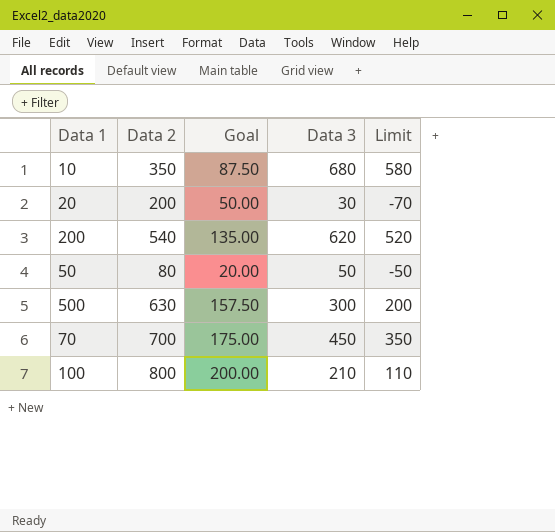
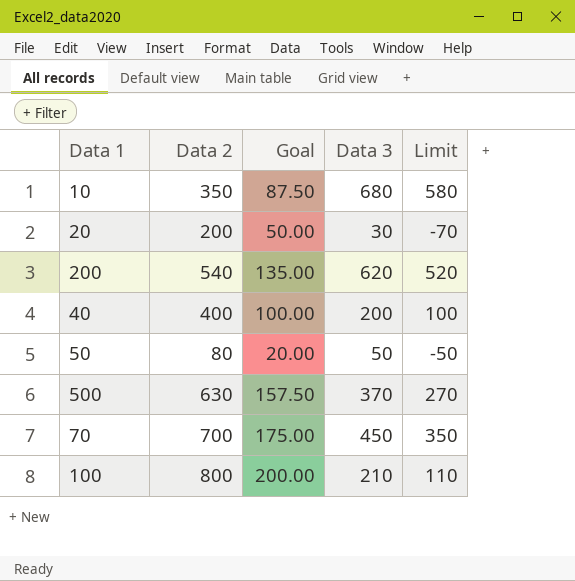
row 40: none -> 400 | 100.00 | 200 | 100
500 | Data 3: 300 -> 370
500 | Limit: 200 -> 270

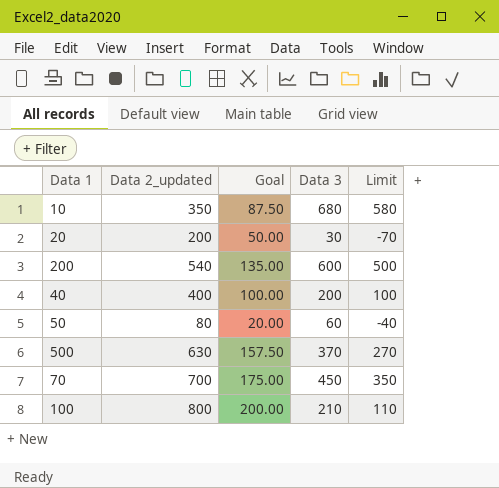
column name: Data 2 -> Data 2_updated
200 | Data 3: 620 -> 600
200 | Limit: 520 -> 500
50 | Data 3: 50 -> 60
50 | Limit: -50 -> -40

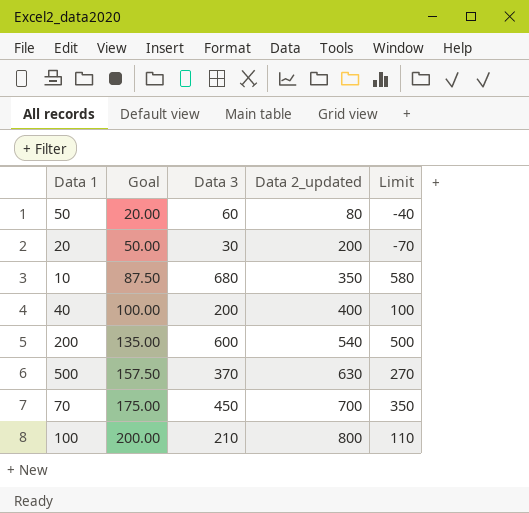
row order: none -> Goal ascending
column Data 2_updated | position: 2 -> 4

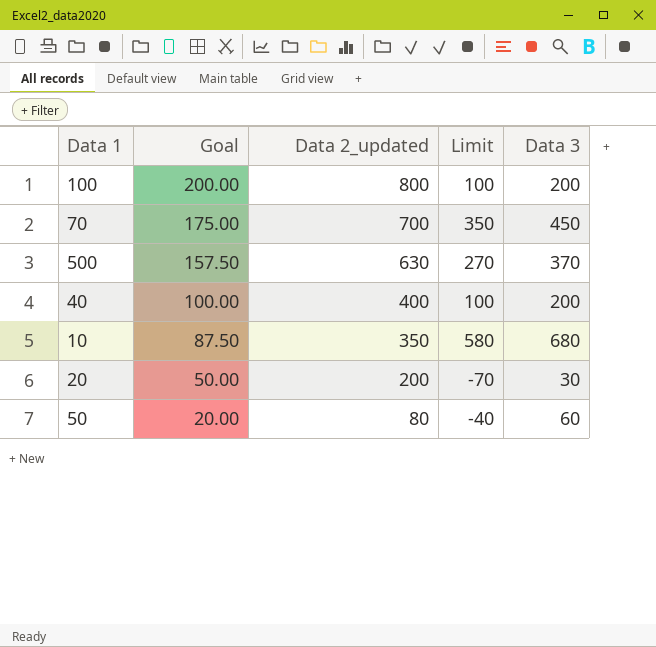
row order: Goal ascending -> Goal descending
column Data 3 | position: 3 -> 5
row 200: 135.00 | 600 | 540 | 500 -> none
100 | Limit: 110 -> 100
100 | Data 3: 210 -> 200

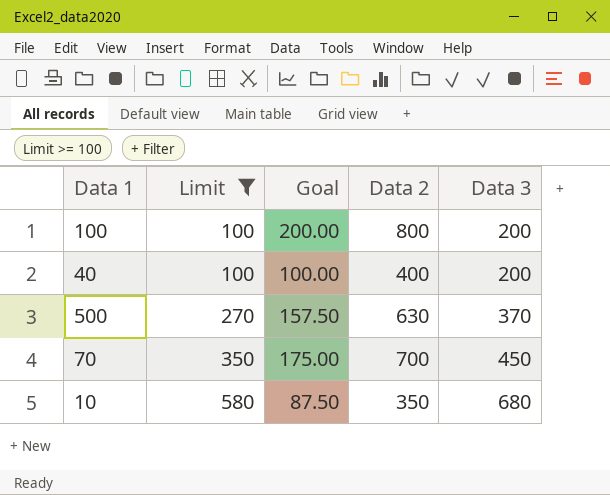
filter: none -> Limit >= 100
row order: Goal descending -> Limit ascending
column Limit | position: 4 -> 2
column name: Data 2_updated -> Data 2

